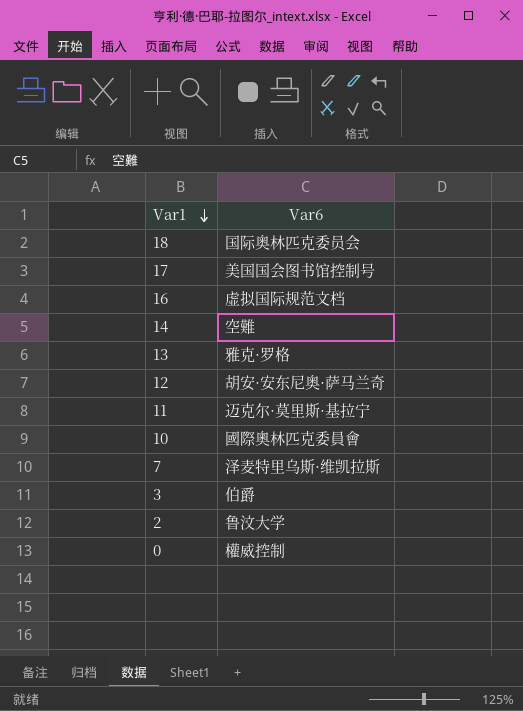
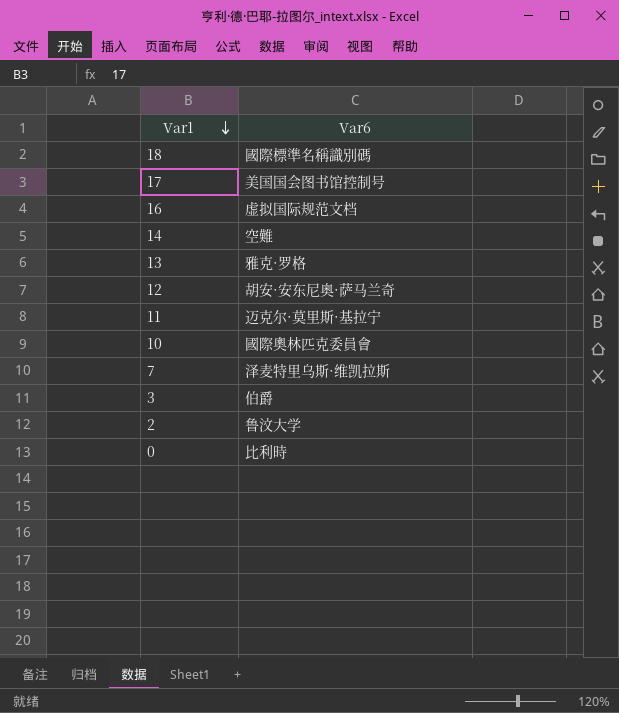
18 | Var6: 国际奥林匹克委员会 -> 國際標準名稱識別碼
0 | Var6: 權威控制 -> 比利時

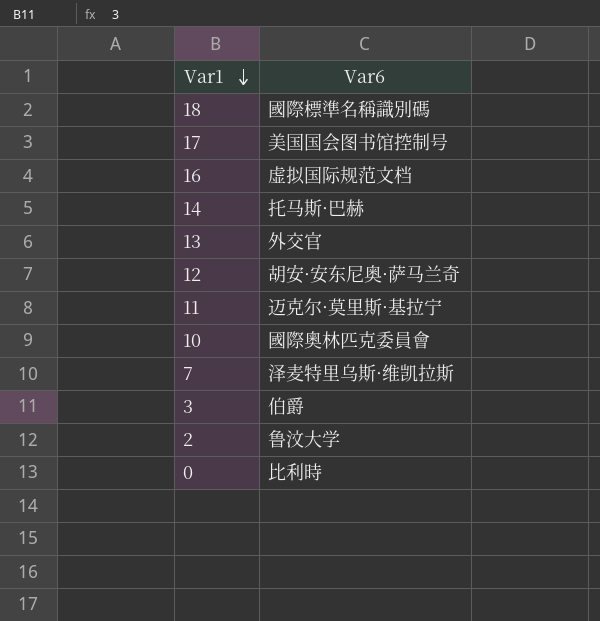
14 | Var6: 空難 -> 托马斯·巴赫
13 | Var6: 雅克·罗格 -> 外交官

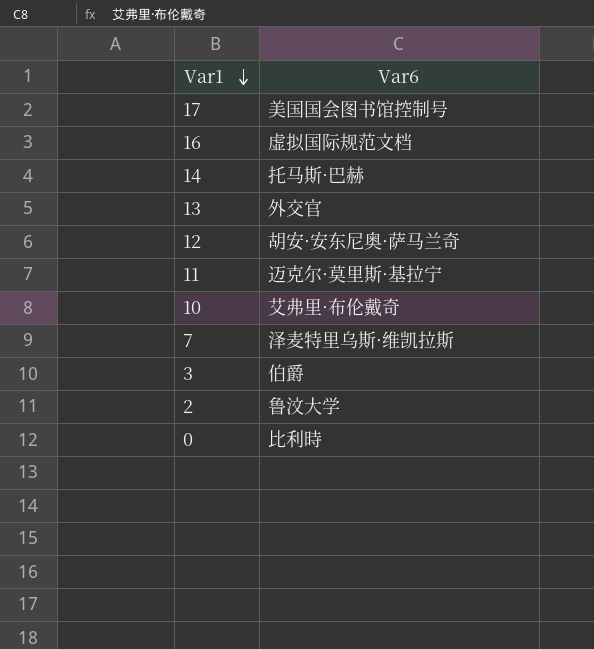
row 18: 國際標準名稱識別碼 -> none
10 | Var6: 國際奧林匹克委員會 -> 艾弗里·布伦戴奇

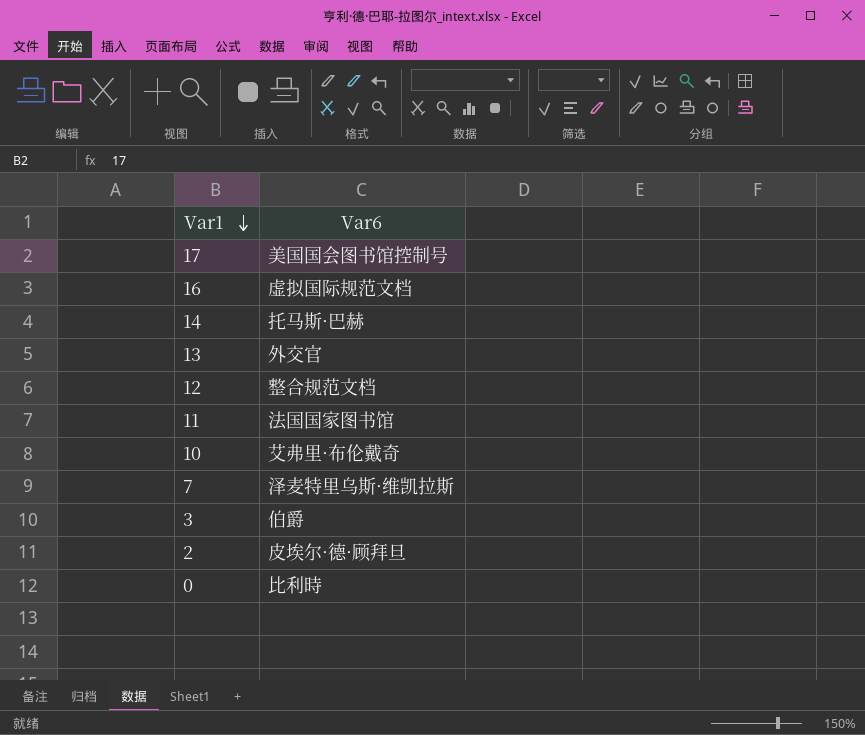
12 | Var6: 胡安·安东尼奥·萨马兰奇 -> 整合规范文档
11 | Var6: 迈克尔·莫里斯·基拉宁 -> 法国国家图书馆
2 | Var6: 鲁汶大学 -> 皮埃尔·德·顾拜旦

